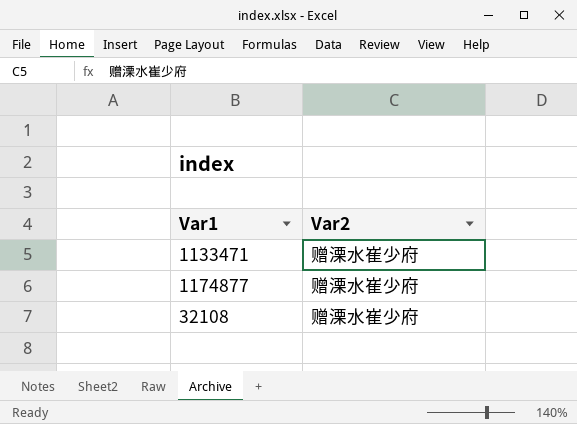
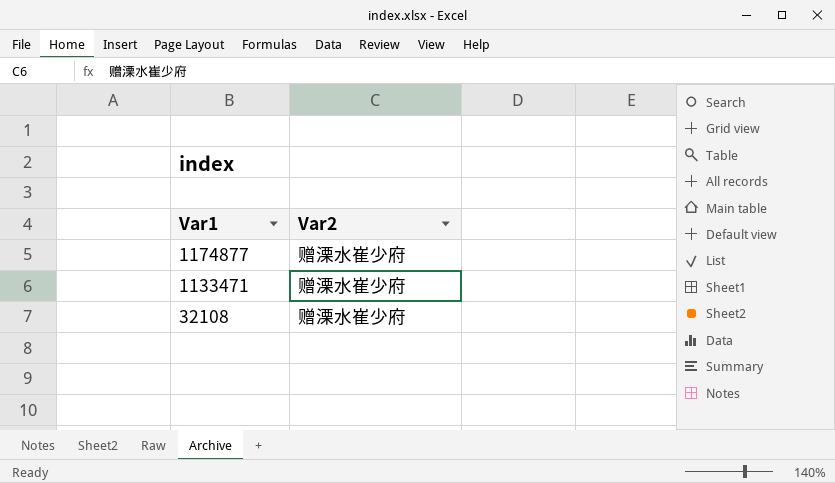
row order: none -> Var1 descending

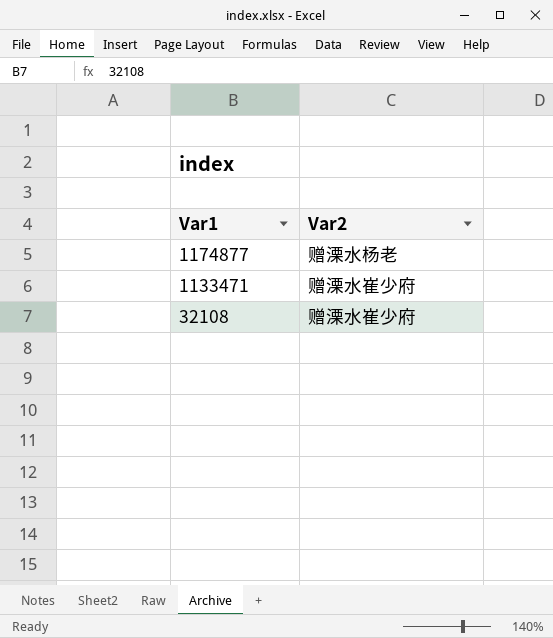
1174877 | Var2: 赠溧水崔少府 -> 赠溧水杨老

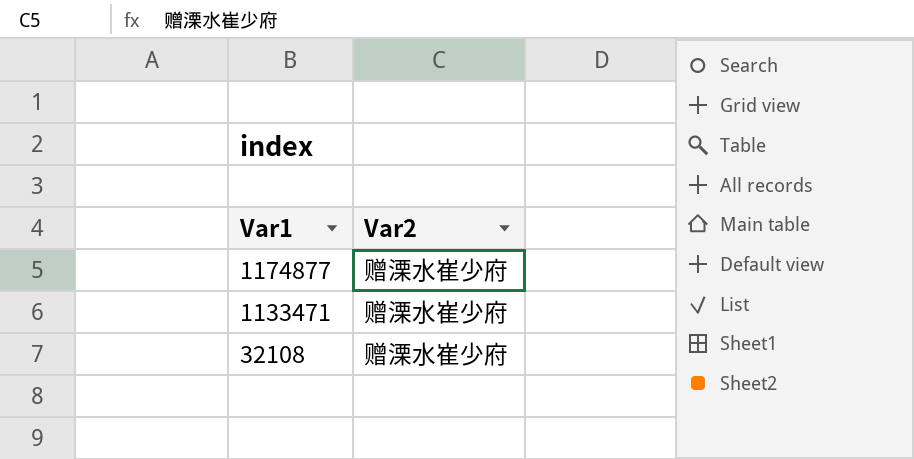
1174877 | Var2: 赠溧水杨老 -> 赠溧水崔少府

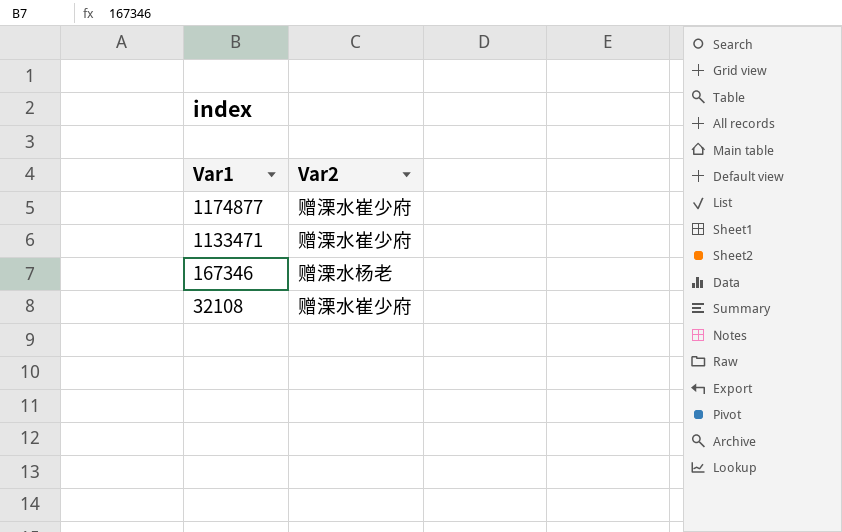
row 167346: none -> 赠溧水杨老

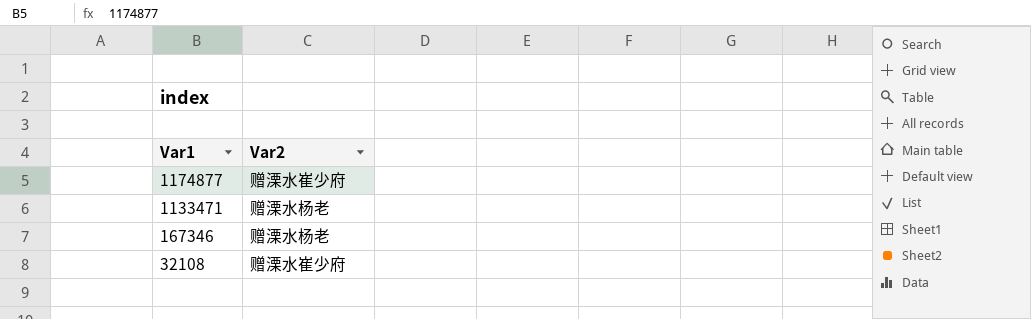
1133471 | Var2: 赠溧水崔少府 -> 赠溧水杨老

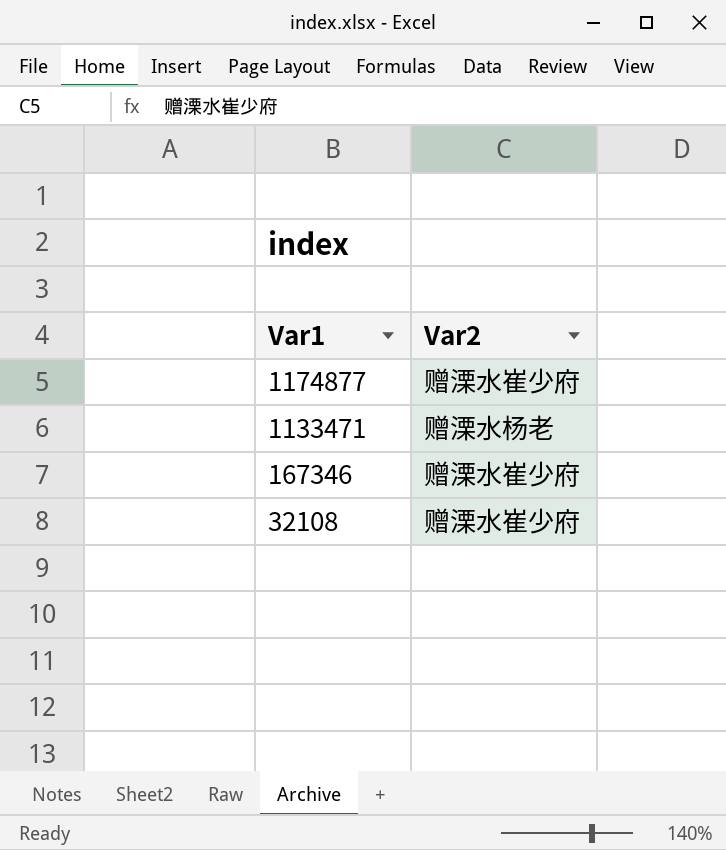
167346 | Var2: 赠溧水杨老 -> 赠溧水崔少府

